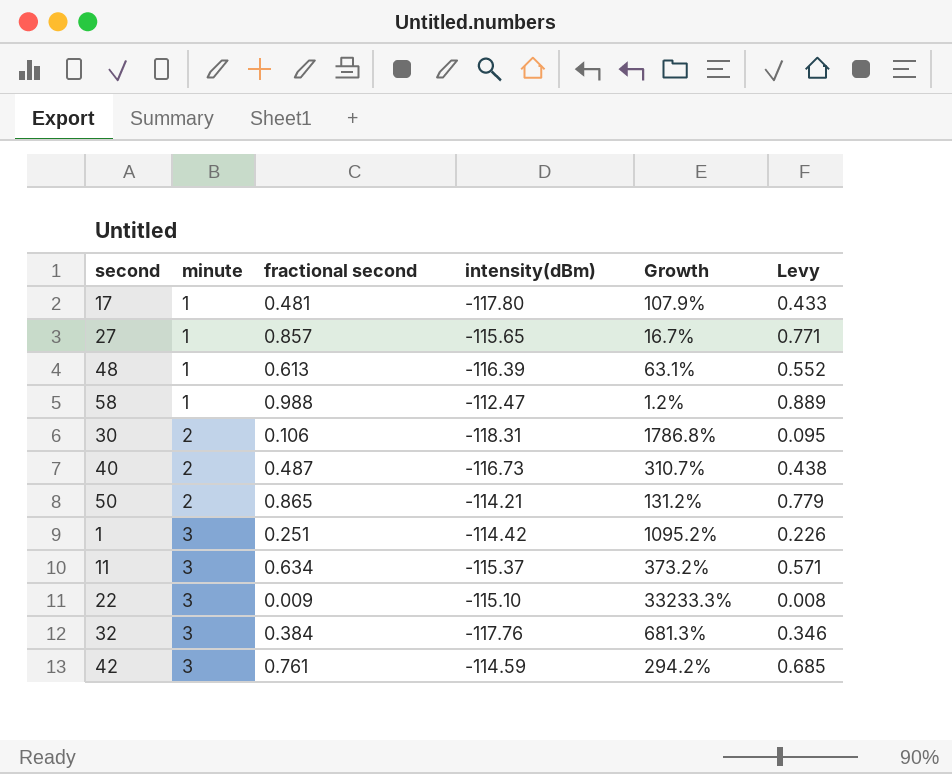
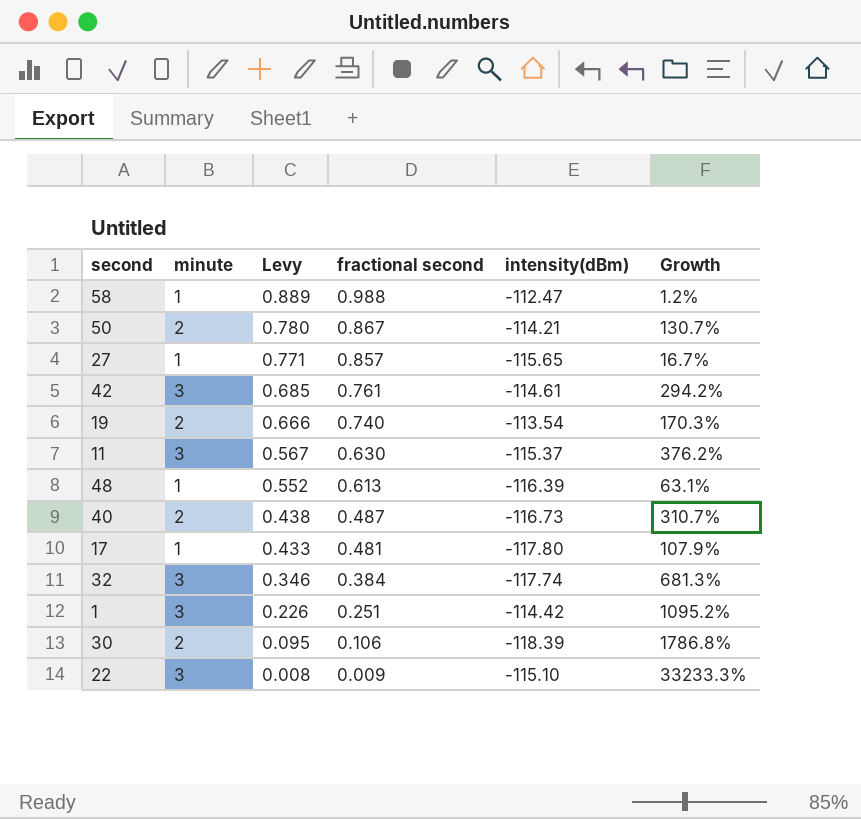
row order: minute ascending -> Levy descending
column Levy | position: 6 -> 3
50 | Levy: 0.779 -> 0.780
50 | fractional second: 0.865 -> 0.867
50 | Growth: 131.2% -> 130.7%
42 | intensity(dBm): -114.59 -> -114.61
row 19: none -> 2 | 0.666 | 0.740 | -113.54 | 170.3%
11 | Levy: 0.571 -> 0.567
11 | fractional second: 0.634 -> 0.630
11 | Growth: 373.2% -> 376.2%
32 | intensity(dBm): -117.76 -> -117.74
30 | intensity(dBm): -118.31 -> -118.39

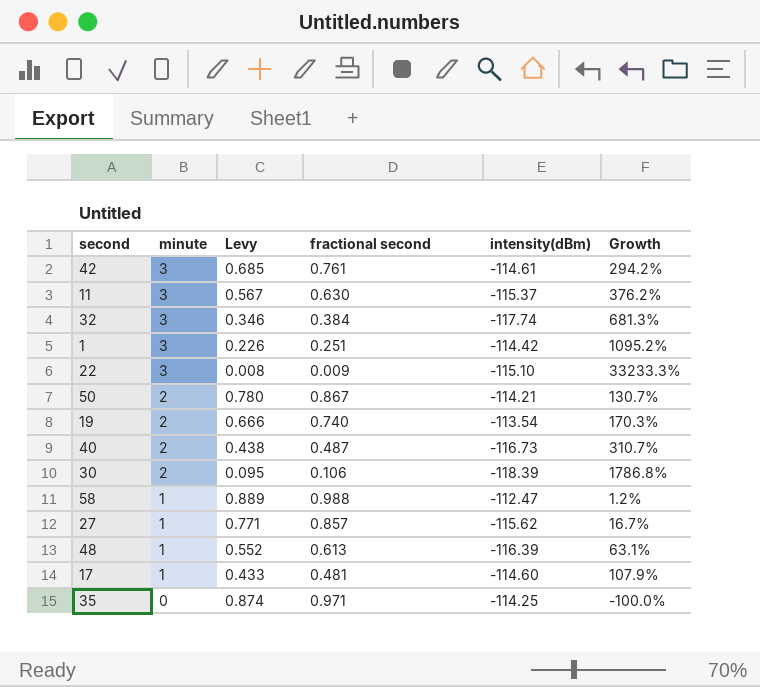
row order: Levy descending -> minute descending
27 | intensity(dBm): -115.65 -> -115.62
17 | intensity(dBm): -117.80 -> -114.60
row 35: none -> 0 | 0.874 | 0.971 | -114.25 | -100.0%

